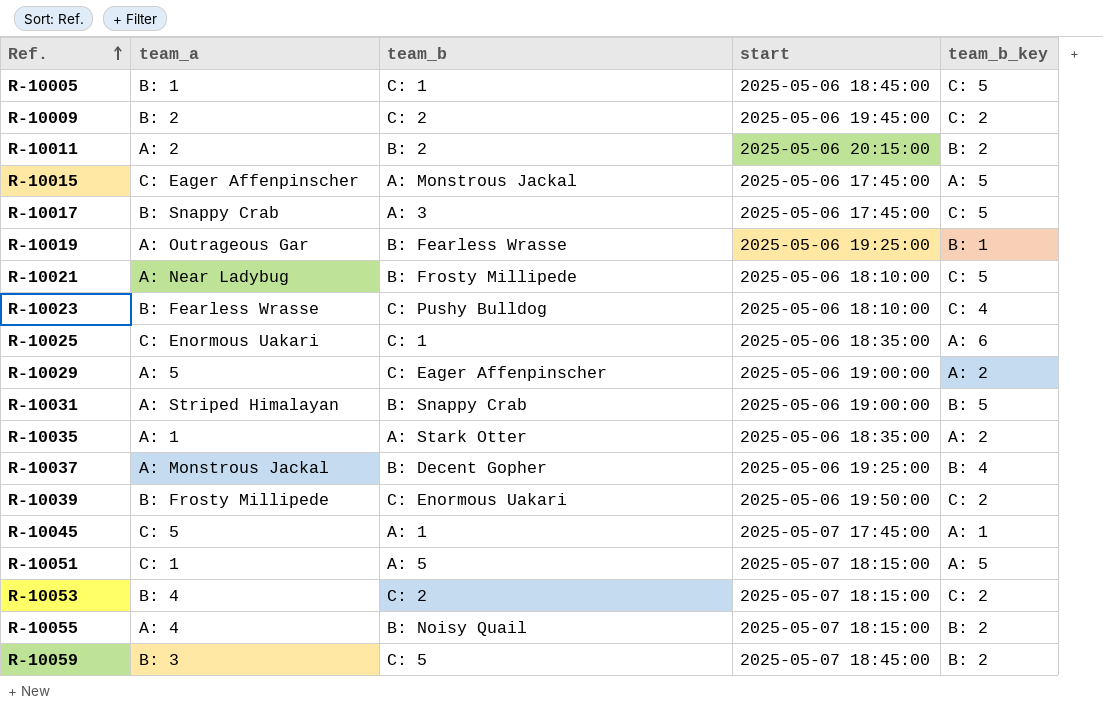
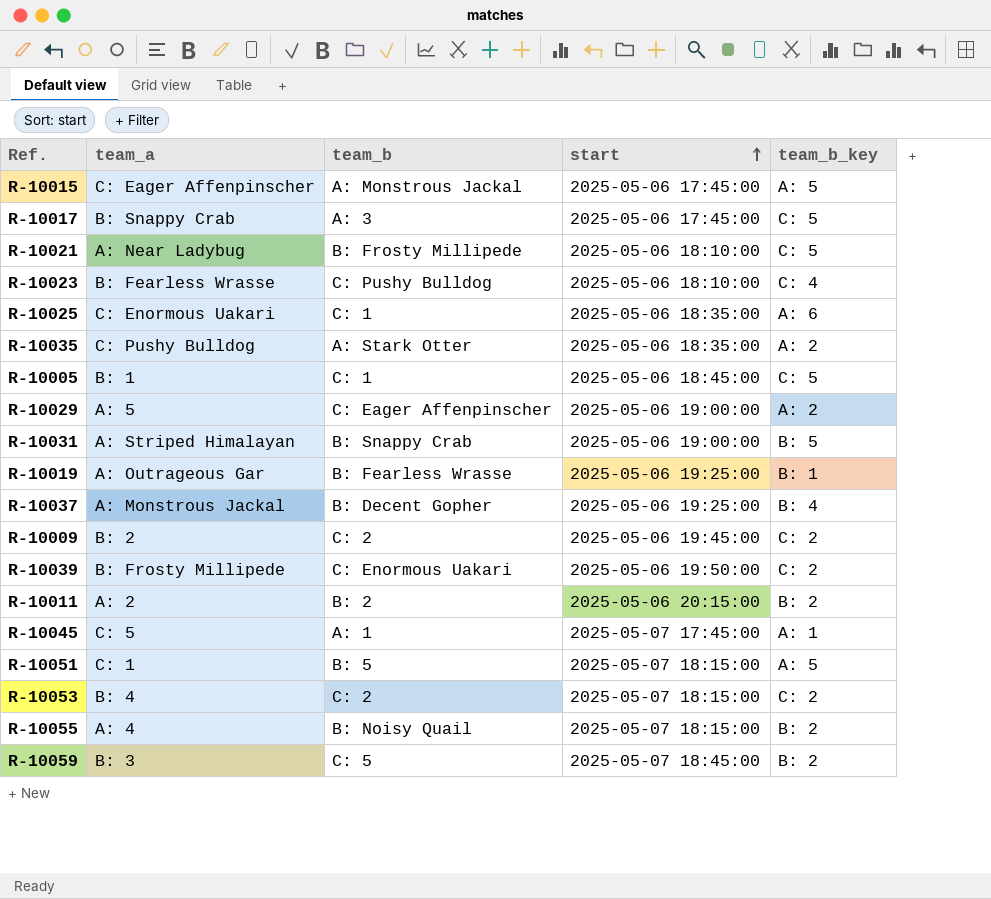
row order: Ref. ascending -> start ascending
R-10035 | team_a: A: 1 -> C: Pushy Bulldog
R-10051 | team_b: A: 5 -> B: 5

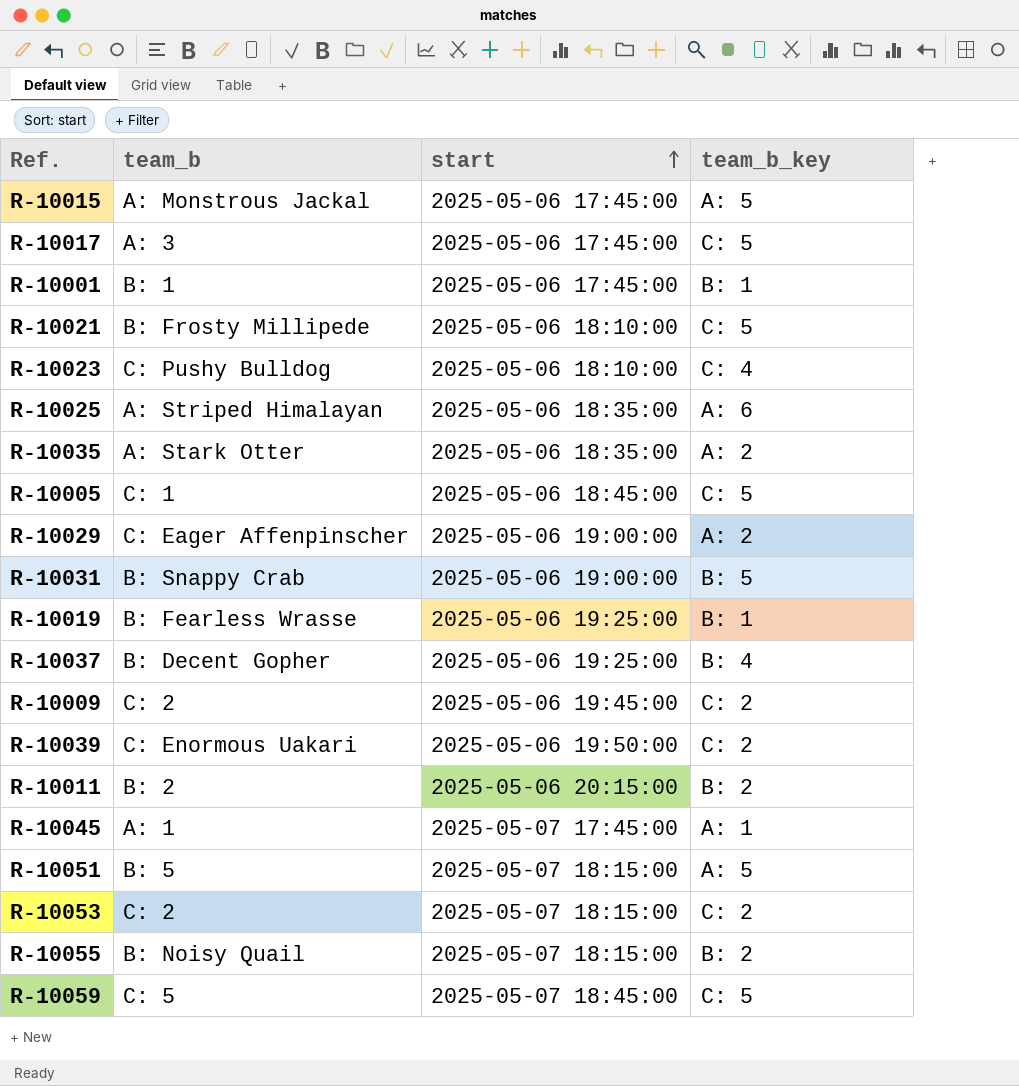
column team_a | position: 2 -> none
row R-10001: none -> B: 1 | 2025-05-06 17:45:00 | B: 1
R-10025 | team_b: C: 1 -> A: Striped Himalayan
R-10059 | team_b_key: B: 2 -> C: 5

